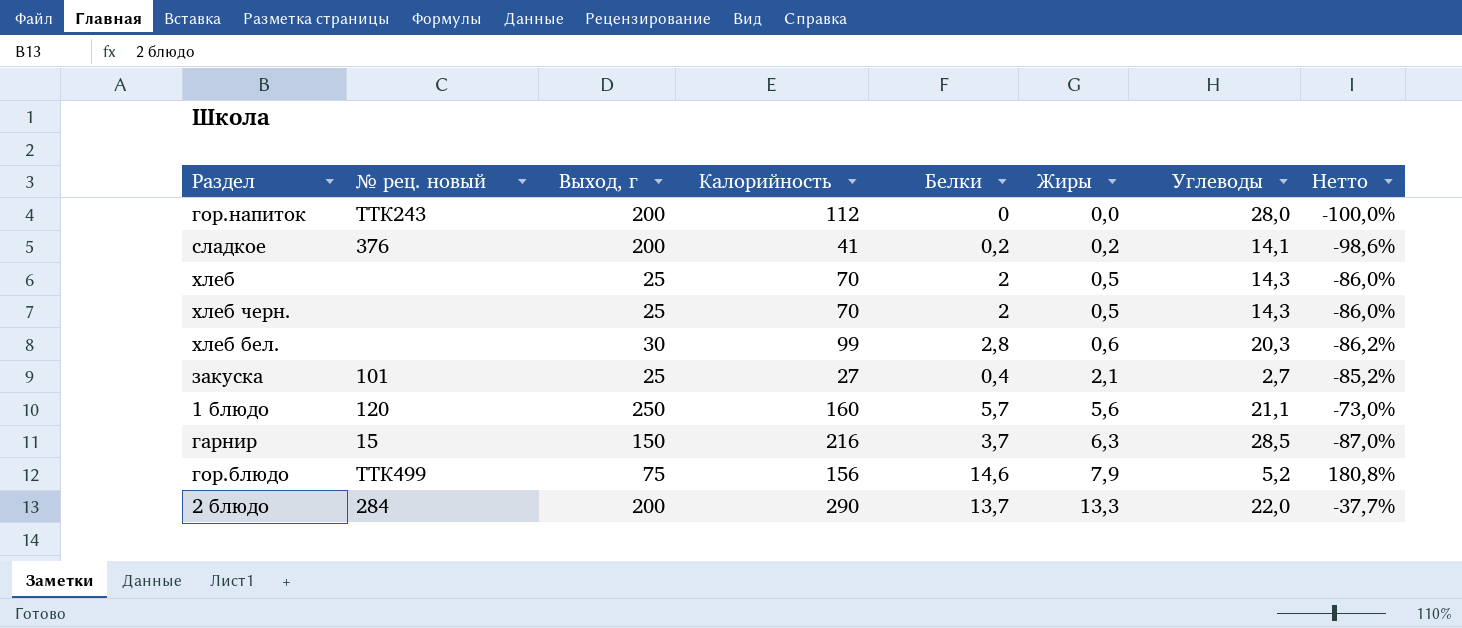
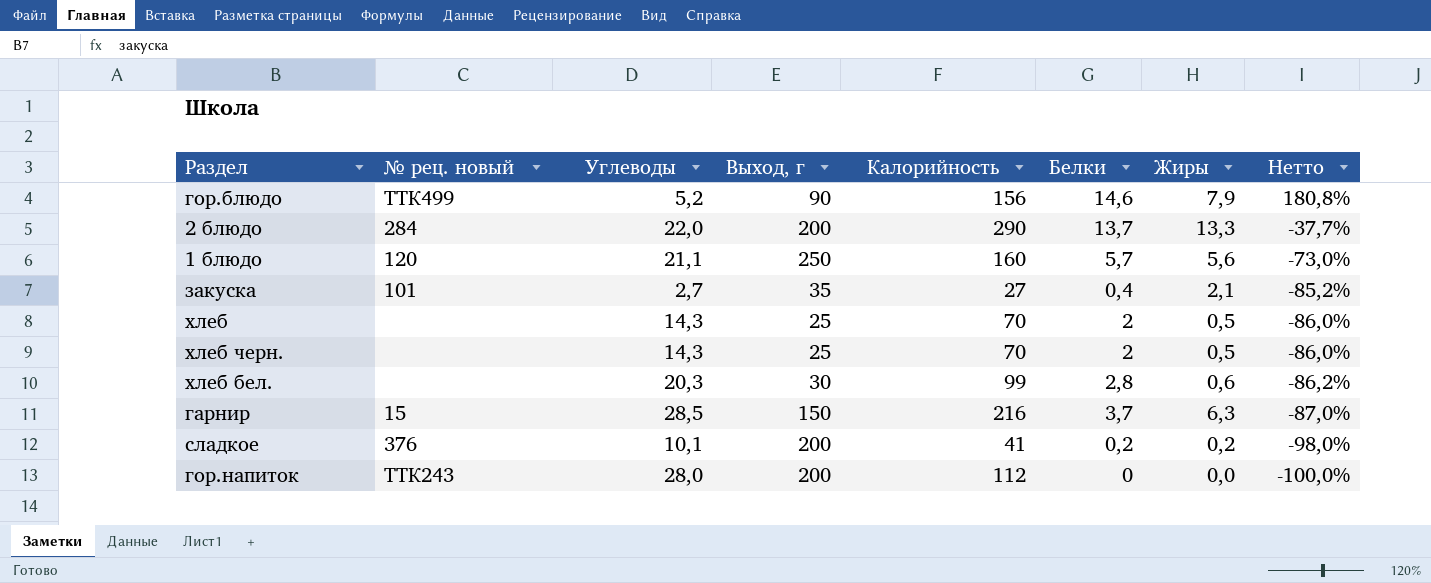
row order: Жиры ascending -> Нетто descending
column Углеводы | position: 7 -> 3
гор.блюдо | Выход, г: 75 -> 90
закуска | Выход, г: 25 -> 35
сладкое | Углеводы: 14,1 -> 10,1
сладкое | Нетто: -98,6% -> -98,0%

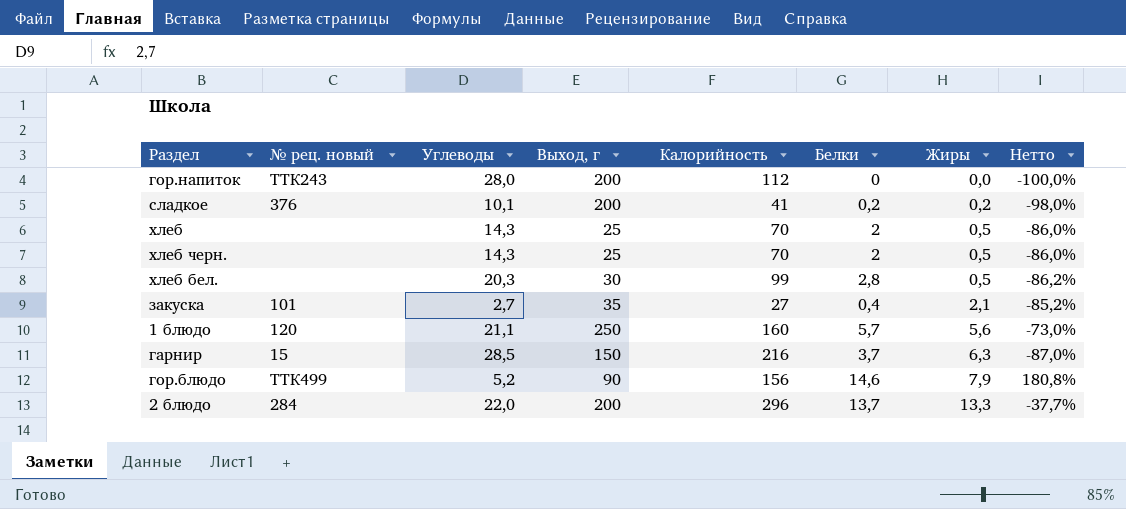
row order: Нетто descending -> Жиры ascending
хлеб бел. | Жиры: 0,6 -> 0,5
2 блюдо | Калорийность: 290 -> 296

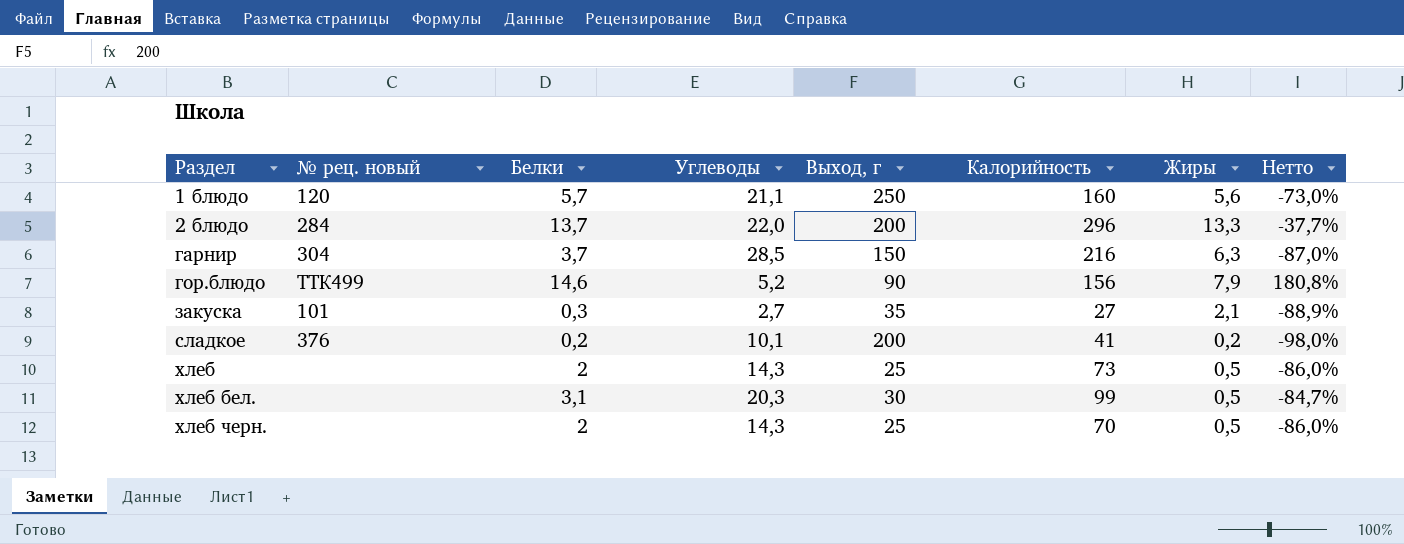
row order: Жиры ascending -> Раздел ascending
column Белки | position: 6 -> 3
row гор.напиток: ТТК243 | 28,0 | 200 | 112 | 0 | 0,0 | -100,0% -> none
гарнир | № рец. новый: 15 -> 304
закуска | Белки: 0,4 -> 0,3
закуска | Нетто: -85,2% -> -88,9%
хлеб | Калорийность: 70 -> 73
хлеб бел. | Белки: 2,8 -> 3,1
хлеб бел. | Нетто: -86,2% -> -84,7%

